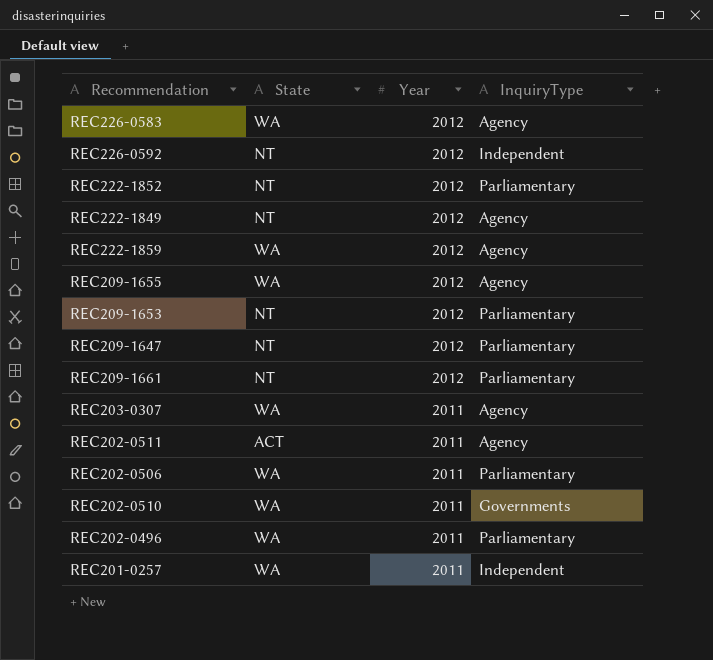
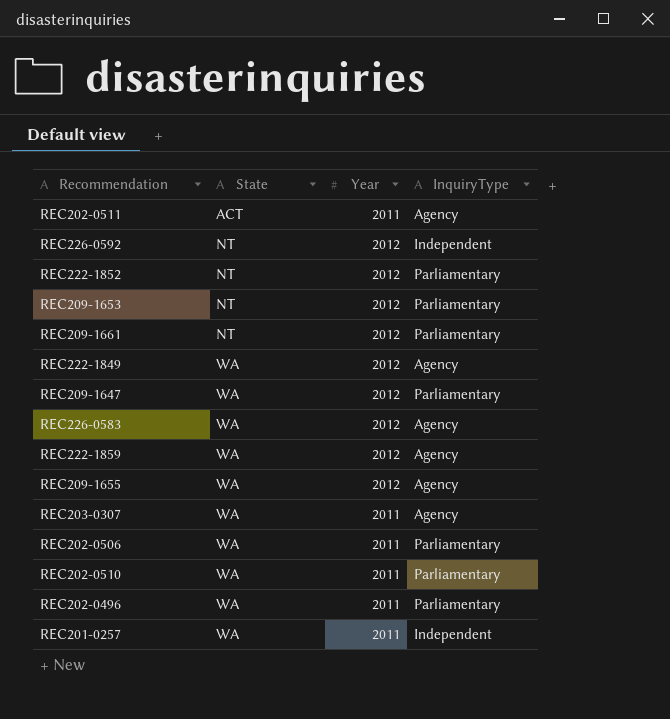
row order: Year descending -> State ascending
REC222-1849 | State: NT -> WA
REC209-1647 | State: NT -> WA
REC202-0510 | InquiryType: Governments -> Parliamentary

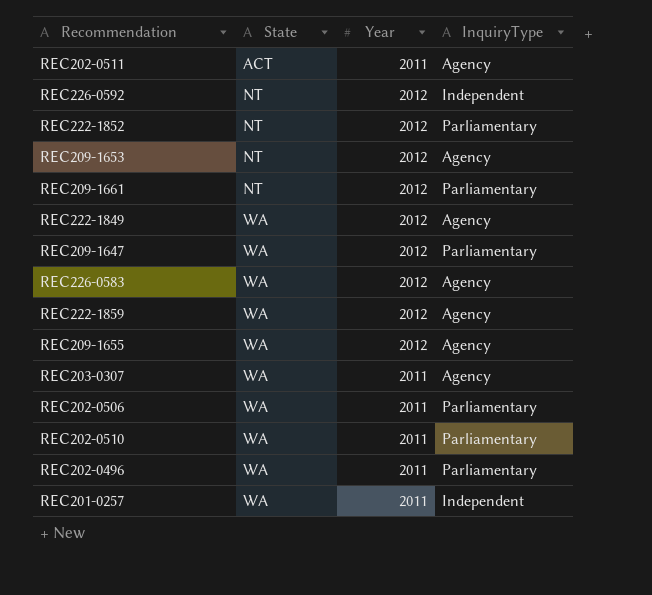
REC209-1653 | InquiryType: Parliamentary -> Agency

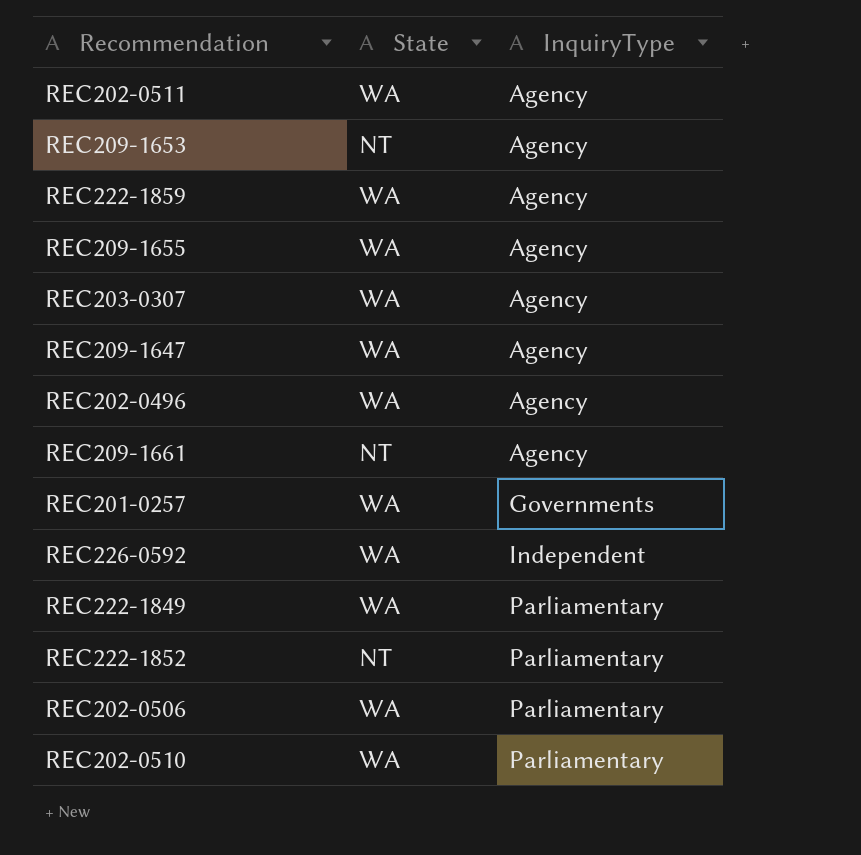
row order: State ascending -> InquiryType ascending
column Year | position: 3 -> none
row REC226-0583: WA | 2012 | Agency -> none
REC202-0511 | State: ACT -> WA
REC209-1647 | InquiryType: Parliamentary -> Agency
REC202-0496 | InquiryType: Parliamentary -> Agency
REC209-1661 | InquiryType: Parliamentary -> Agency
REC201-0257 | InquiryType: Independent -> Governments
REC226-0592 | State: NT -> WA
REC222-1849 | InquiryType: Agency -> Parliamentary

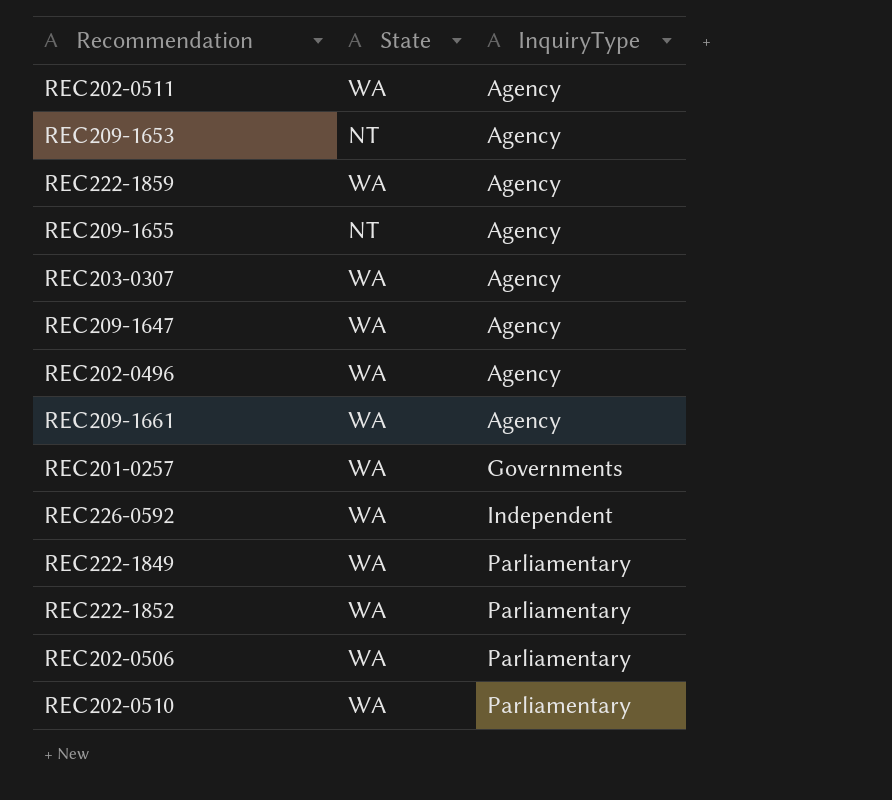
REC209-1655 | State: WA -> NT
REC209-1661 | State: NT -> WA
REC222-1852 | State: NT -> WA

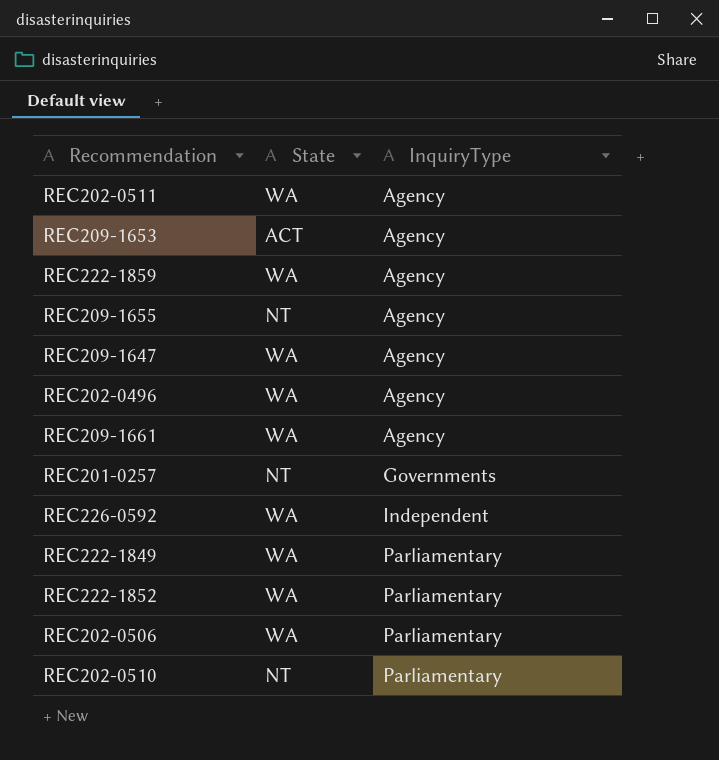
row REC203-0307: WA | Agency -> none
REC209-1653 | State: NT -> ACT
REC201-0257 | State: WA -> NT
REC202-0510 | State: WA -> NT

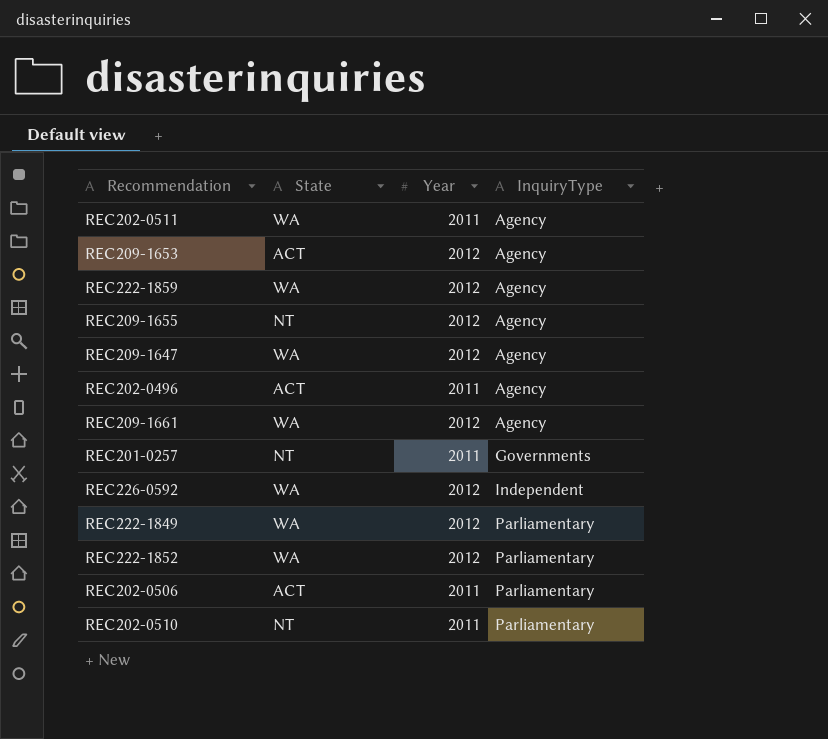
column Year | position: none -> 3
REC202-0496 | State: WA -> ACT
REC202-0506 | State: WA -> ACT

